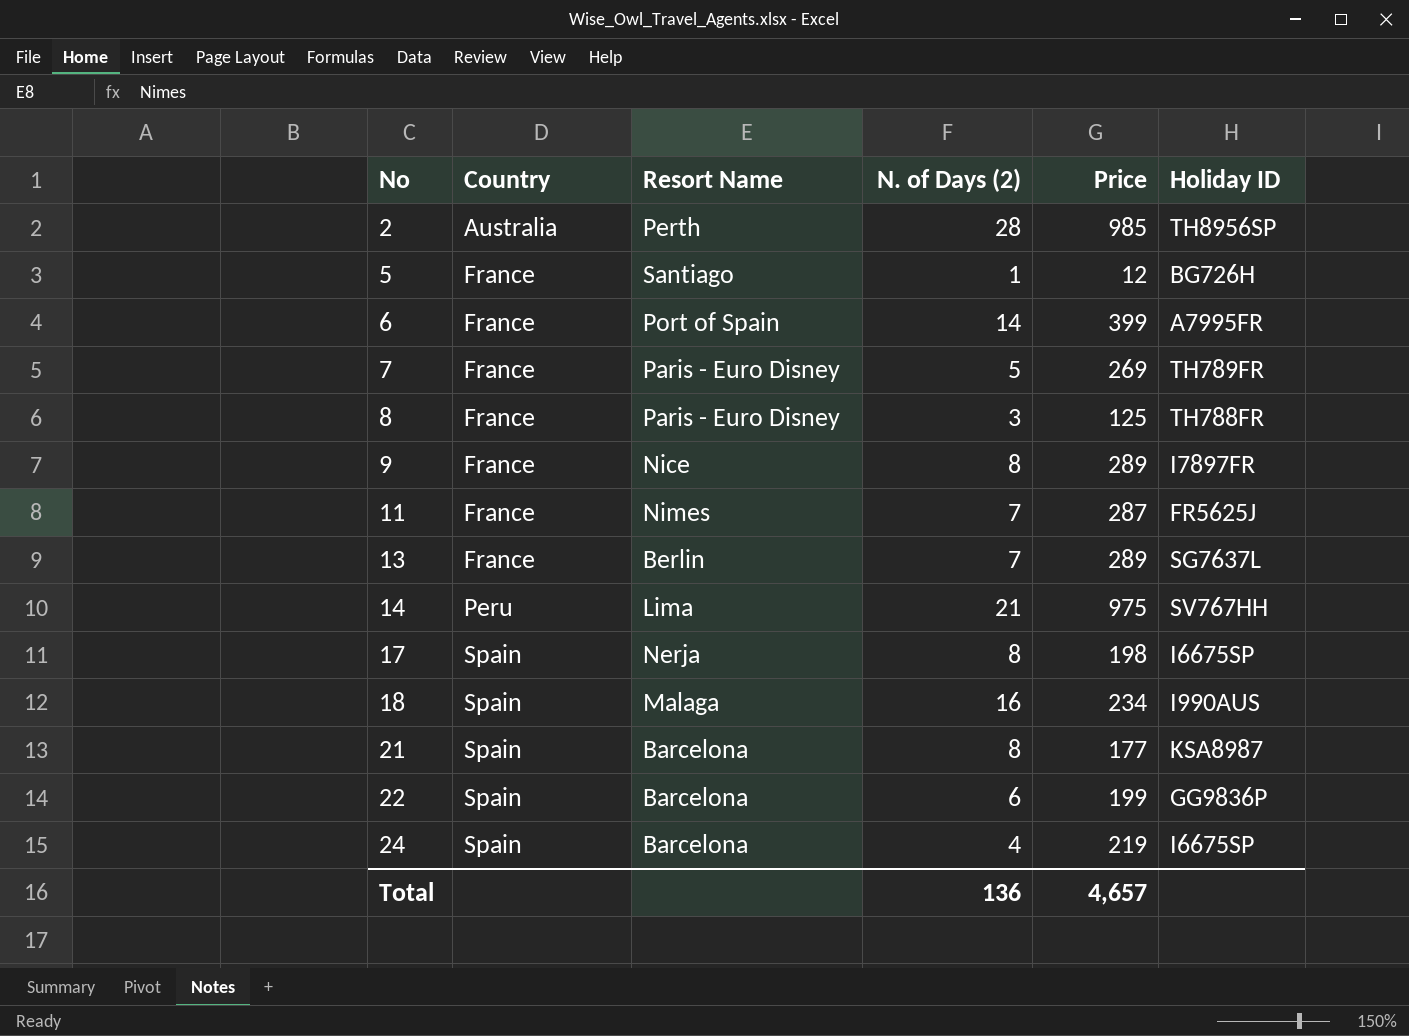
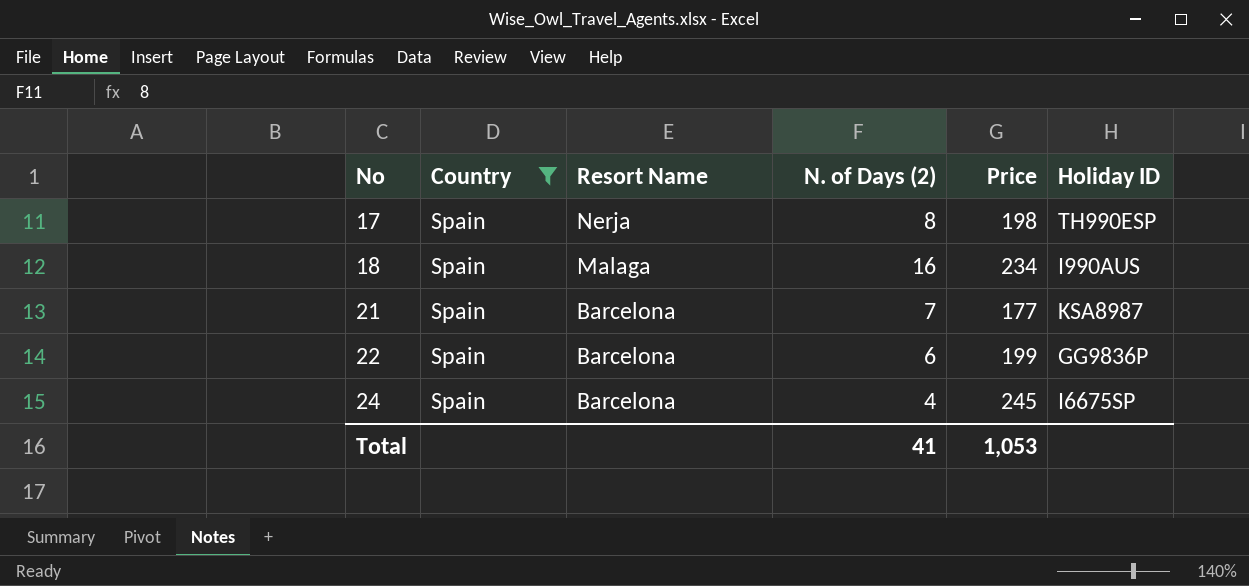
filter: none -> Country = Spain
17 | Holiday ID: I6675SP -> TH990ESP
21 | N. of Days (2): 8 -> 7
24 | Price: 219 -> 245
Total | N. of Days (2): 136 -> 41
Total | Price: 4,657 -> 1,053

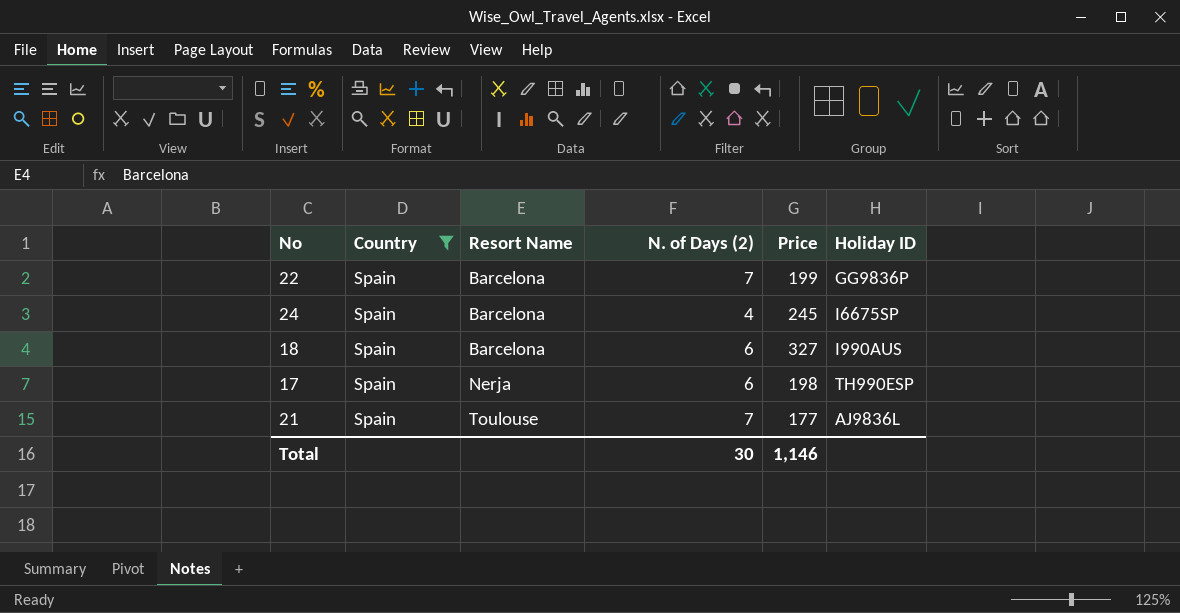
row order: No ascending -> Resort Name ascending
22 | N. of Days (2): 6 -> 7
18 | Resort Name: Malaga -> Barcelona
18 | N. of Days (2): 16 -> 6
18 | Price: 234 -> 327
17 | N. of Days (2): 8 -> 6
21 | Resort Name: Barcelona -> Toulouse
21 | Holiday ID: KSA8987 -> AJ9836L
Total | N. of Days (2): 41 -> 30
Total | Price: 1,053 -> 1,146

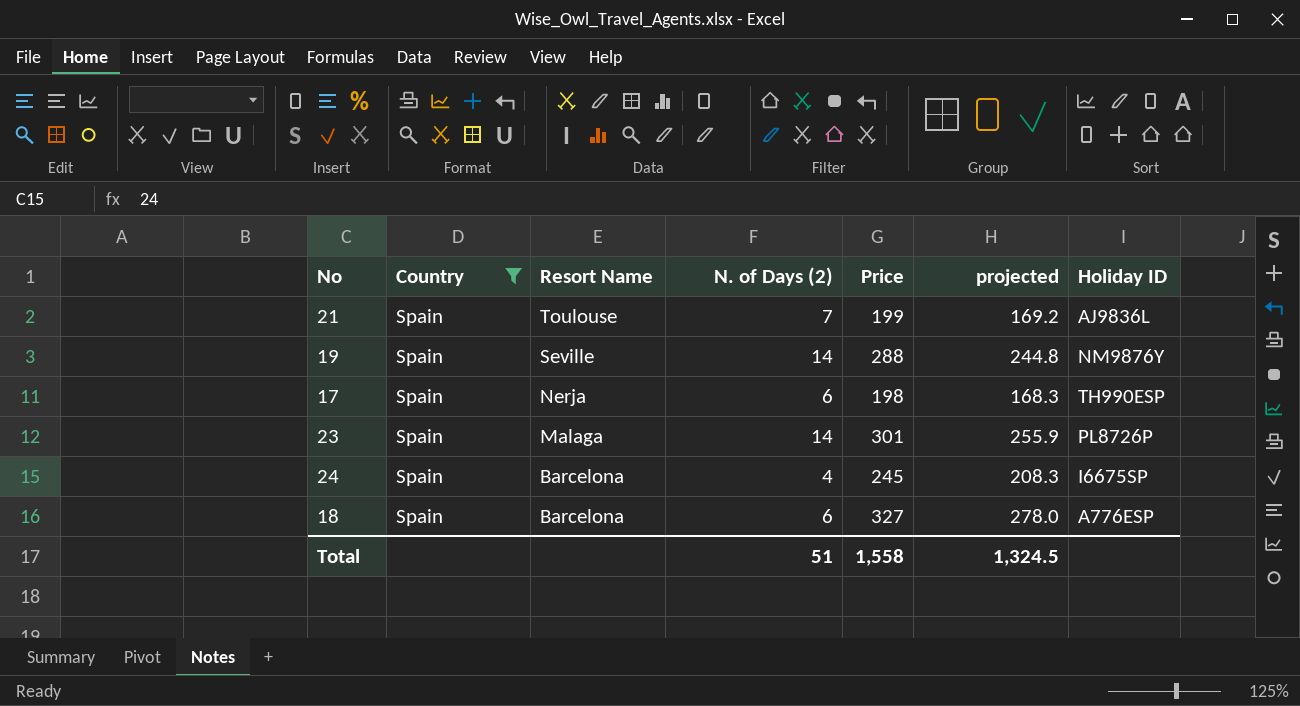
row order: Resort Name ascending -> Resort Name descending
column projected | formula: none -> [Price] * 0.85
row 22: Spain | Barcelona | 7 | 199 | GG9836P -> none
21 | Price: 177 -> 199
row 19: none -> Spain | Seville | 14 | 288 | 244.8 | NM9876Y
row 23: none -> Spain | Malaga | 14 | 301 | 255.9 | PL8726P
18 | Holiday ID: I990AUS -> A776ESP
Total | N. of Days (2): 30 -> 51
Total | Price: 1,146 -> 1,558

